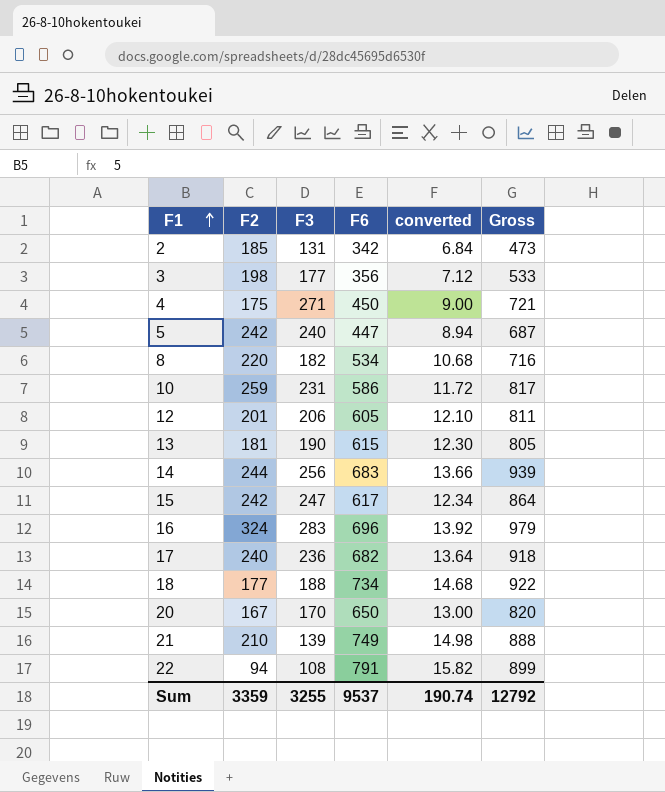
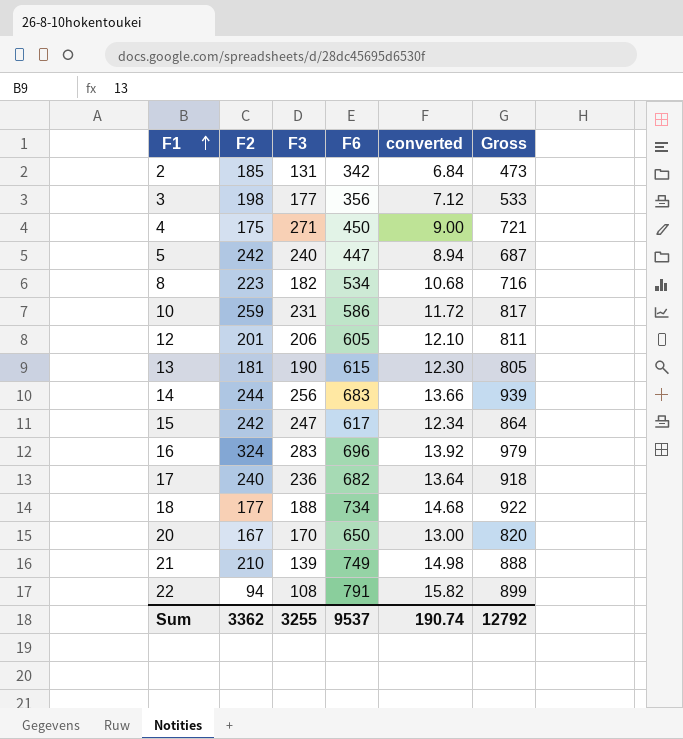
8 | F2: 220 -> 223
Sum | F2: 3359 -> 3362

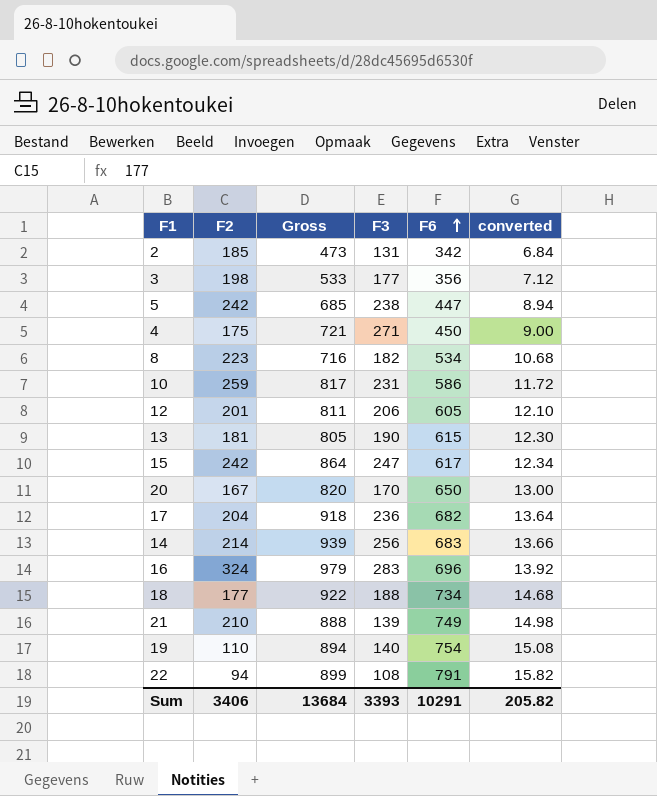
row order: F1 ascending -> F6 ascending
column Gross | position: 6 -> 3
5 | Gross: 687 -> 685
5 | F3: 240 -> 238
17 | F2: 240 -> 204
14 | F2: 244 -> 214
row 19: none -> 110 | 894 | 140 | 754 | 15.08
Sum | F2: 3362 -> 3406
Sum | Gross: 12792 -> 13684
Sum | F3: 3255 -> 3393
Sum | F6: 9537 -> 10291
Sum | converted: 190.74 -> 205.82

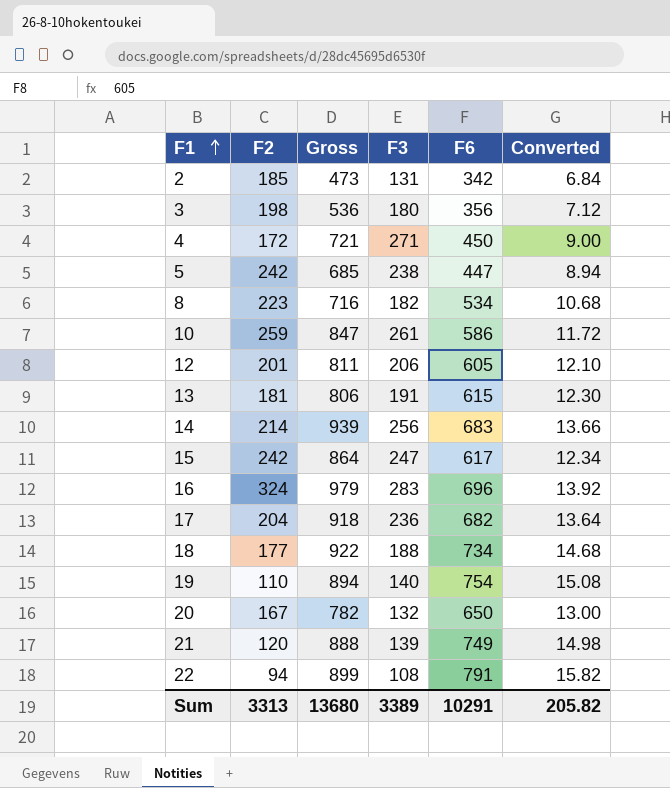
row order: F6 ascending -> F1 ascending
column name: converted -> Converted
3 | Gross: 533 -> 536
3 | F3: 177 -> 180
4 | F2: 175 -> 172
10 | Gross: 817 -> 847
10 | F3: 231 -> 261
13 | Gross: 805 -> 806
13 | F3: 190 -> 191
20 | Gross: 820 -> 782
20 | F3: 170 -> 132
21 | F2: 210 -> 120
Sum | F2: 3406 -> 3313
Sum | Gross: 13684 -> 13680
Sum | F3: 3393 -> 3389

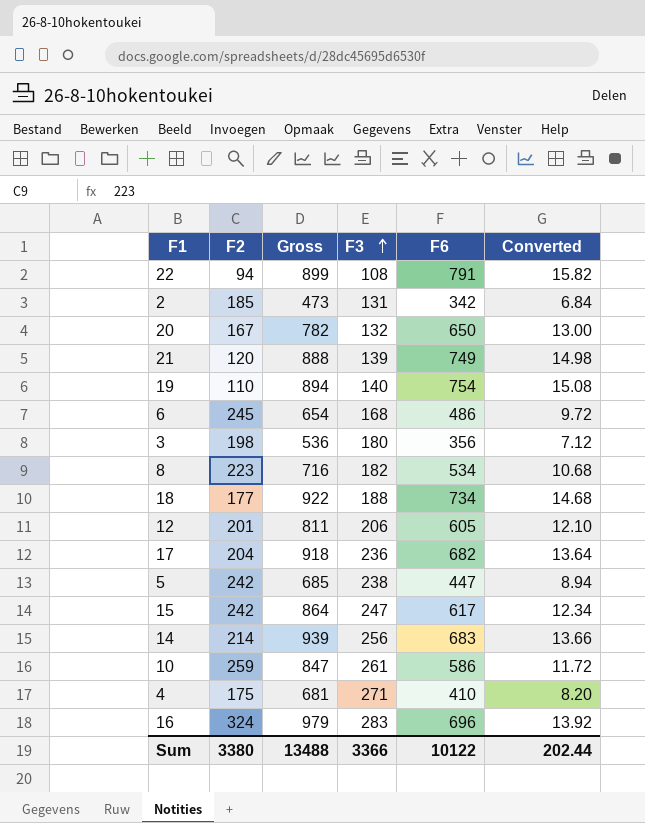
row order: F1 ascending -> F3 ascending
row 13: 181 | 806 | 191 | 615 | 12.30 -> none
row 6: none -> 245 | 654 | 168 | 486 | 9.72
4 | F2: 172 -> 175
4 | Gross: 721 -> 681
4 | F6: 450 -> 410
4 | Converted: 9.00 -> 8.20
Sum | F2: 3313 -> 3380
Sum | Gross: 13680 -> 13488
Sum | F3: 3389 -> 3366
Sum | F6: 10291 -> 10122
Sum | Converted: 205.82 -> 202.44

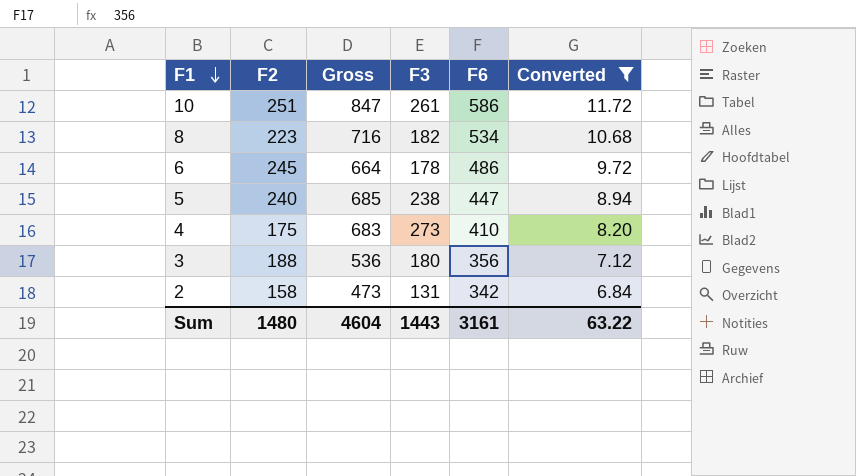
filter: none -> Converted <= 11.72
row order: F3 ascending -> F1 descending
10 | F2: 259 -> 251
6 | Gross: 654 -> 664
6 | F3: 168 -> 178
5 | F2: 242 -> 240
4 | Gross: 681 -> 683
4 | F3: 271 -> 273
3 | F2: 198 -> 188
2 | F2: 185 -> 158
Sum | F2: 3380 -> 1480
Sum | Gross: 13488 -> 4604
Sum | F3: 3366 -> 1443
Sum | F6: 10122 -> 3161
Sum | Converted: 202.44 -> 63.22

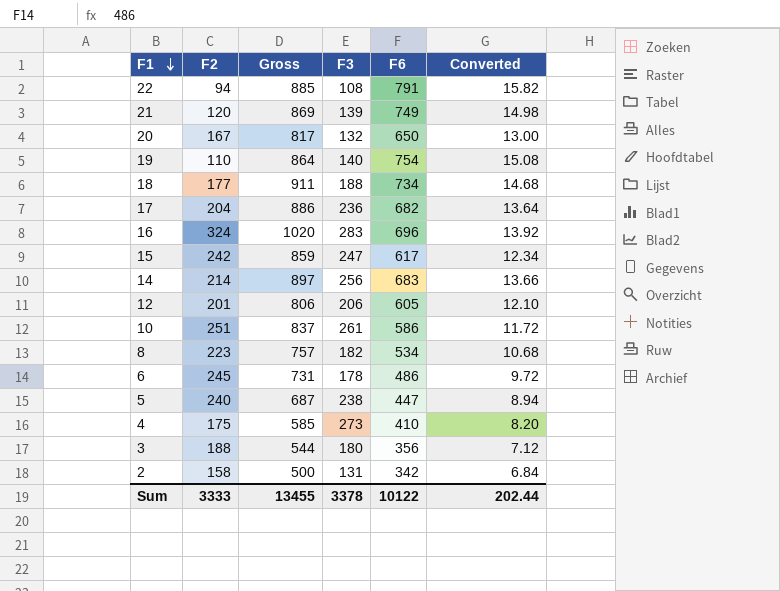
filter: Converted <= 11.72 -> none
column Gross | formula: [F3] + [F6] -> [F2] + [F6]
Sum | F2: 1480 -> 3333
Sum | Gross: 4604 -> 13455
Sum | F3: 1443 -> 3378
Sum | F6: 3161 -> 10122
Sum | Converted: 63.22 -> 202.44

